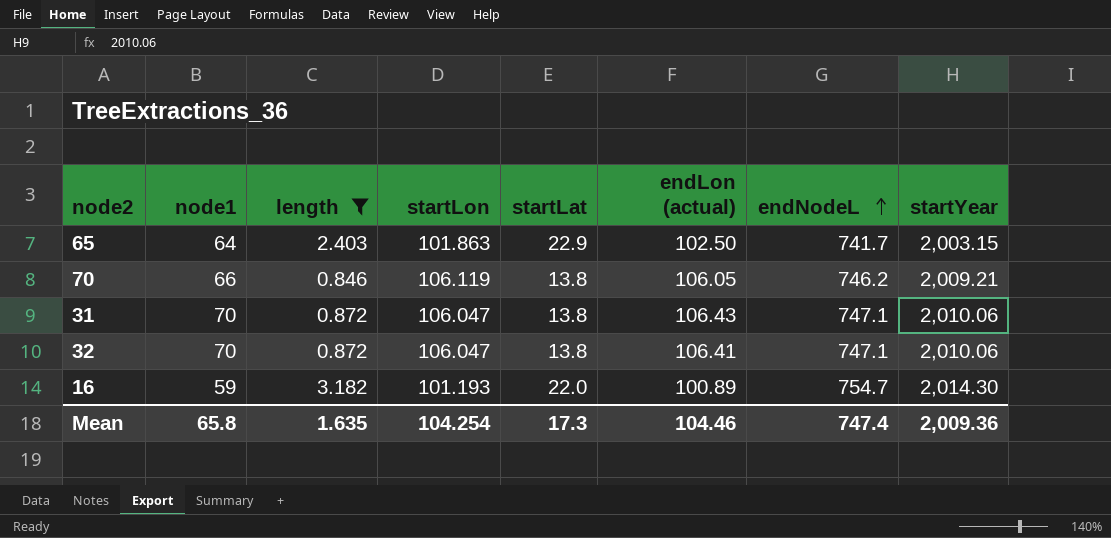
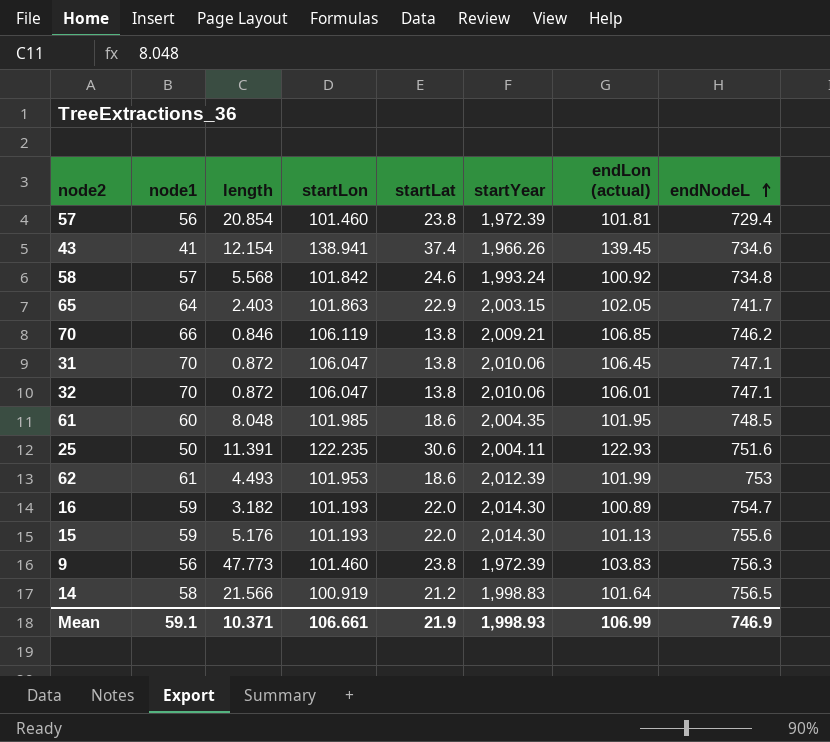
filter: length <= 3.182 -> none
column startYear | position: 8 -> 6
65 | endLon (actual): 102.50 -> 102.05
70 | endLon (actual): 106.05 -> 106.85
31 | endLon (actual): 106.43 -> 106.45
32 | endLon (actual): 106.41 -> 106.01
Mean | node1: 65.8 -> 59.1
Mean | length: 1.635 -> 10.371
Mean | startLon: 104.254 -> 106.661
Mean | startLat: 17.3 -> 21.9
Mean | startYear: 2,009.36 -> 1,998.93
Mean | endLon (actual): 104.46 -> 106.99
Mean | endNodeL: 747.4 -> 746.9

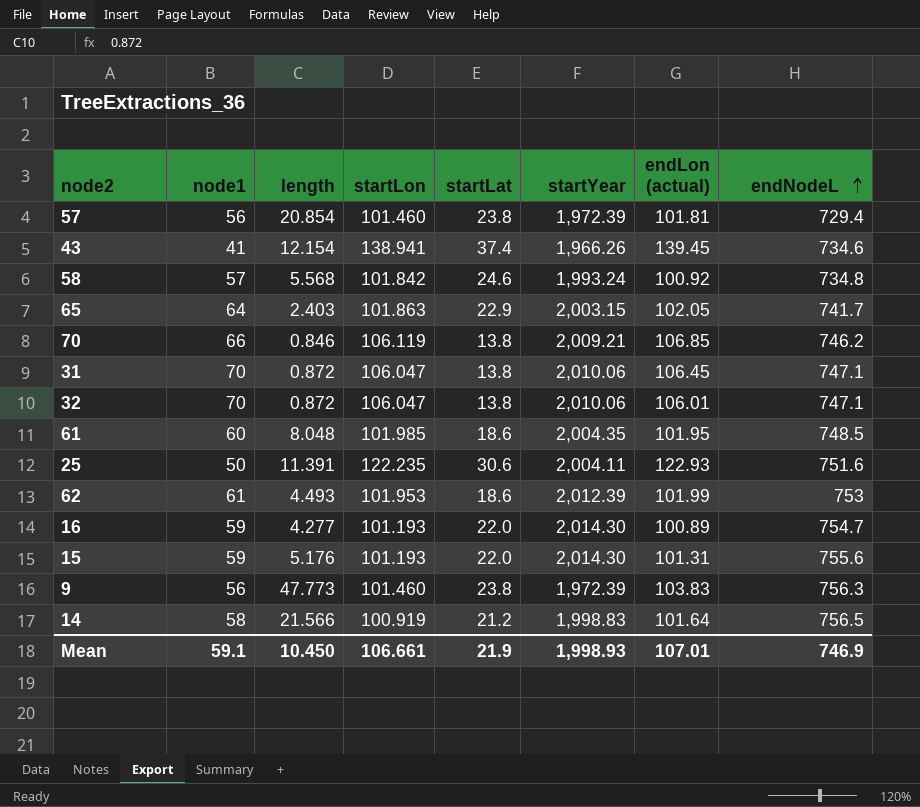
16 | length: 3.182 -> 4.277
15 | endLon (actual): 101.13 -> 101.31
Mean | length: 10.371 -> 10.450
Mean | endLon (actual): 106.99 -> 107.01

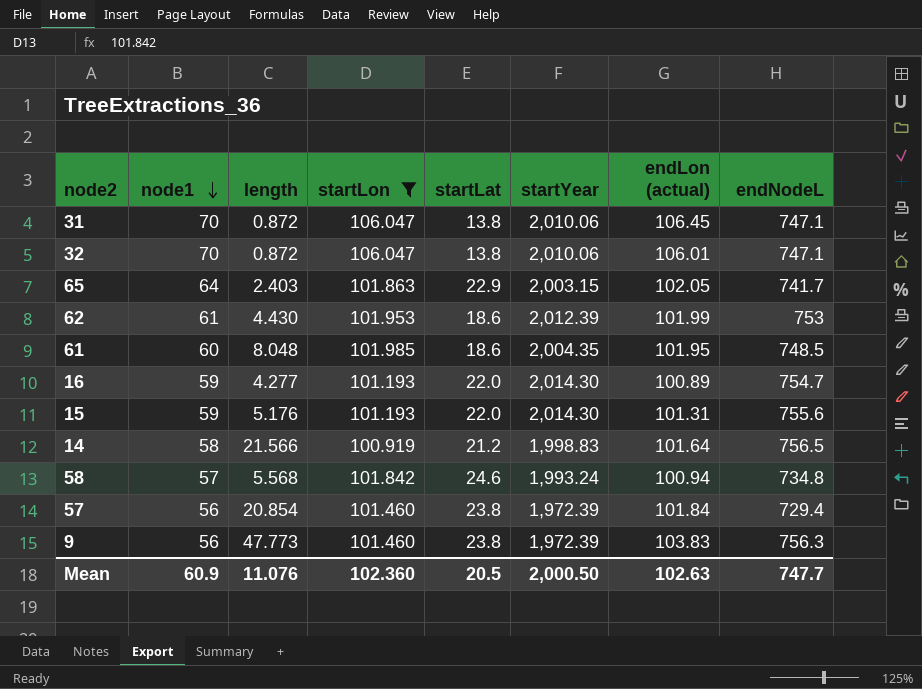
filter: none -> startLon <= 106.047
row order: endNodeL ascending -> node1 descending
62 | length: 4.493 -> 4.430
58 | endLon (actual): 100.92 -> 100.94
57 | endLon (actual): 101.81 -> 101.84
Mean | node1: 59.1 -> 60.9
Mean | length: 10.450 -> 11.076
Mean | startLon: 106.661 -> 102.360
Mean | startLat: 21.9 -> 20.5
Mean | startYear: 1,998.93 -> 2,000.50
Mean | endLon (actual): 107.01 -> 102.63
Mean | endNodeL: 746.9 -> 747.7

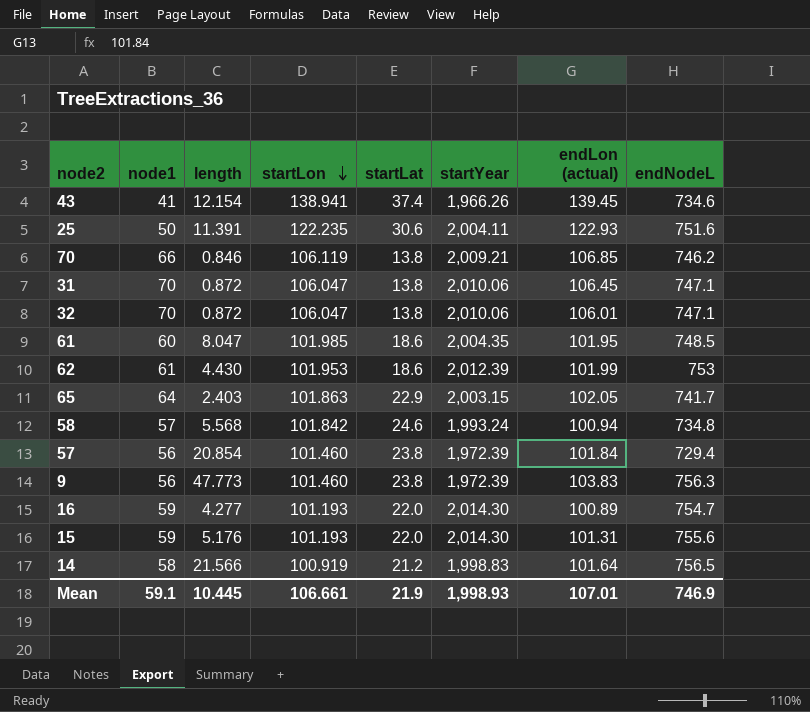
filter: startLon <= 106.047 -> none
row order: node1 descending -> startLon descending
61 | length: 8.048 -> 8.047
Mean | node1: 60.9 -> 59.1
Mean | length: 11.076 -> 10.445
Mean | startLon: 102.360 -> 106.661
Mean | startLat: 20.5 -> 21.9
Mean | startYear: 2,000.50 -> 1,998.93
Mean | endLon (actual): 102.63 -> 107.01
Mean | endNodeL: 747.7 -> 746.9

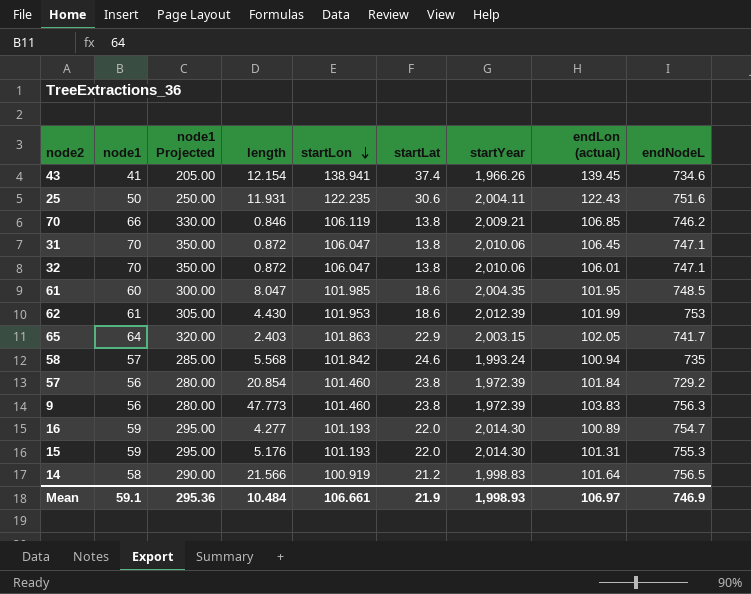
column node1 Projected | formula: none -> [node1] * 5
25 | length: 11.391 -> 11.931
25 | endLon (actual): 122.93 -> 122.43
58 | endNodeL: 734.8 -> 735
57 | endNodeL: 729.4 -> 729.2
15 | endNodeL: 755.6 -> 755.3
Mean | length: 10.445 -> 10.484
Mean | endLon (actual): 107.01 -> 106.97

